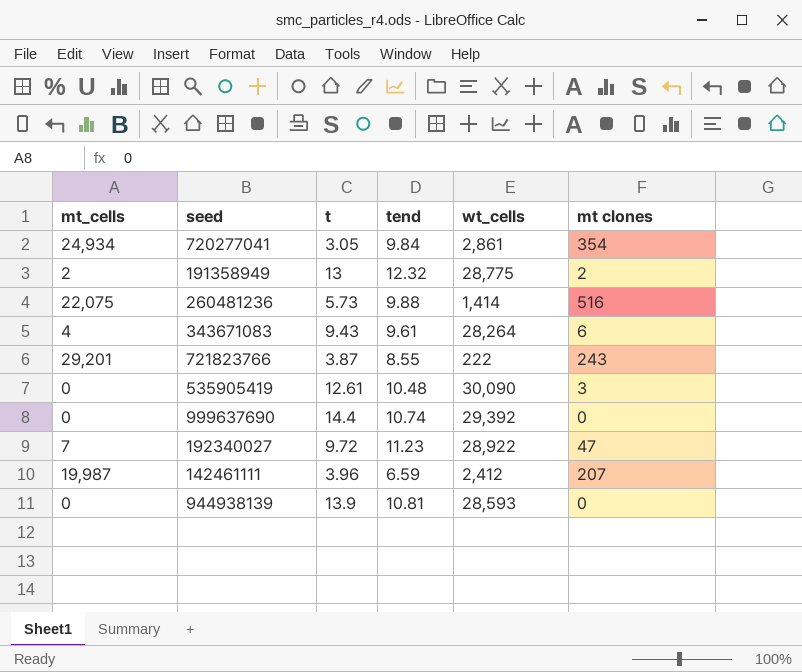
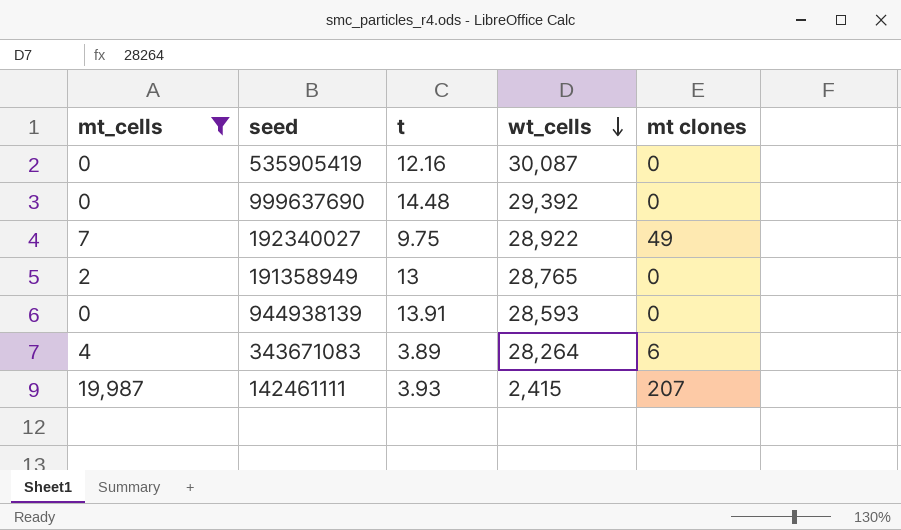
filter: none -> mt_cells <= 19,987
row order: none -> wt_cells descending
column tend | position: 4 -> none
535905419 | t: 12.61 -> 12.16
535905419 | wt_cells: 30,090 -> 30,087
535905419 | mt clones: 3 -> 0
999637690 | t: 14.4 -> 14.48
192340027 | t: 9.72 -> 9.75
192340027 | mt clones: 47 -> 49
191358949 | wt_cells: 28,775 -> 28,765
191358949 | mt clones: 2 -> 0
944938139 | t: 13.9 -> 13.91
343671083 | t: 9.43 -> 3.89
142461111 | t: 3.96 -> 3.93
142461111 | wt_cells: 2,412 -> 2,415

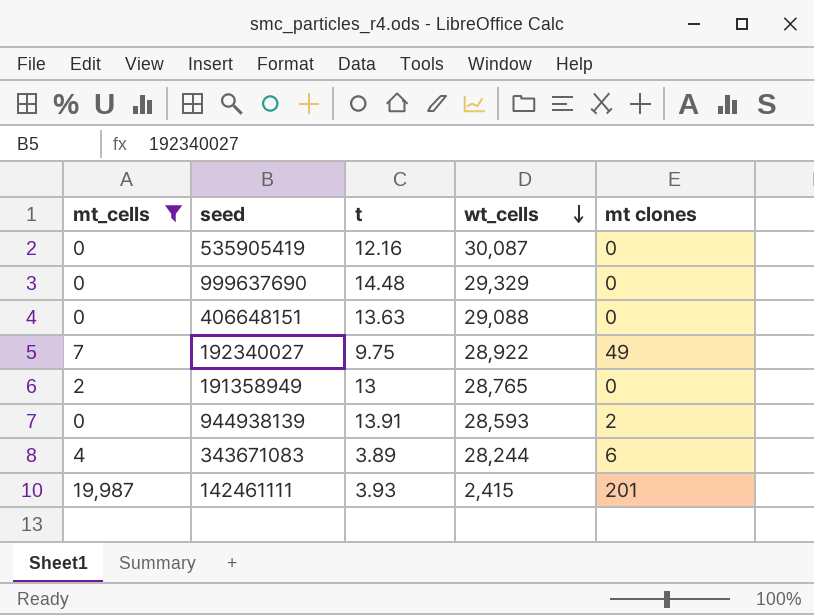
999637690 | wt_cells: 29,392 -> 29,329
row 406648151: none -> 0 | 13.63 | 29,088 | 0
944938139 | mt clones: 0 -> 2
343671083 | wt_cells: 28,264 -> 28,244
142461111 | mt clones: 207 -> 201

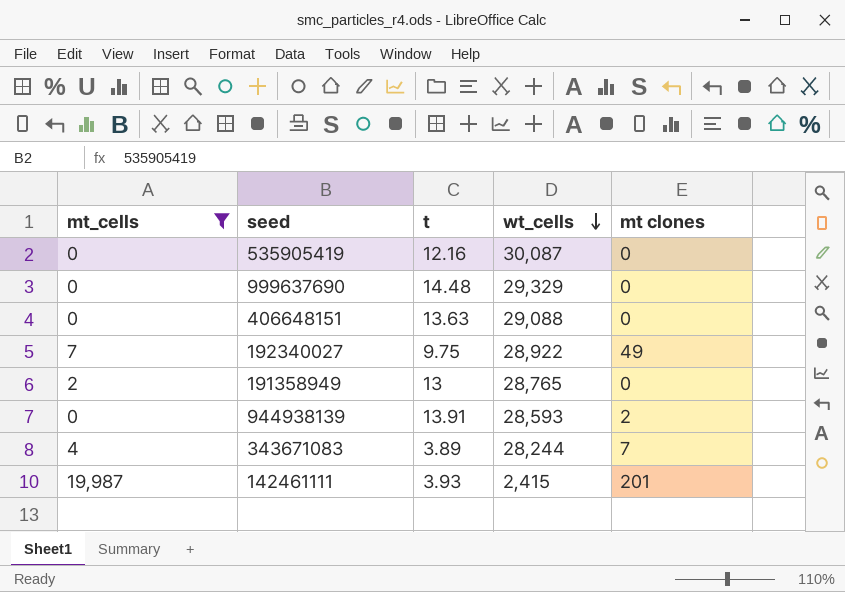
343671083 | mt clones: 6 -> 7

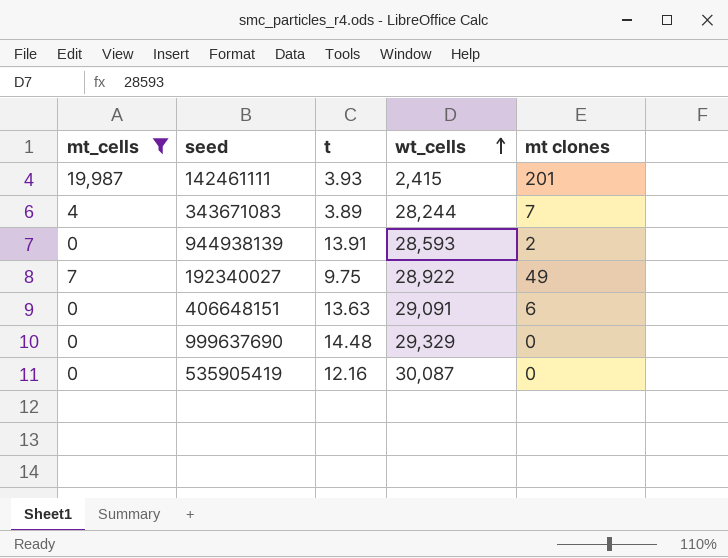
row order: wt_cells descending -> wt_cells ascending
row 191358949: 2 | 13 | 28,765 | 0 -> none
406648151 | wt_cells: 29,088 -> 29,091
406648151 | mt clones: 0 -> 6

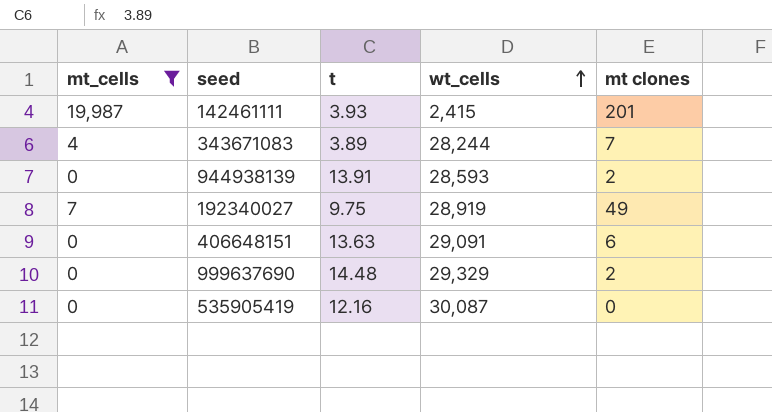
192340027 | wt_cells: 28,922 -> 28,919
999637690 | mt clones: 0 -> 2

